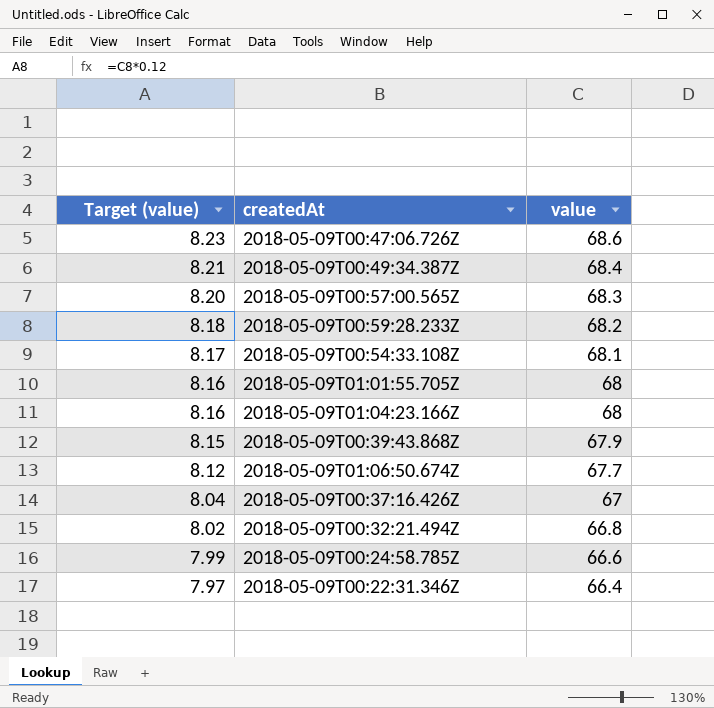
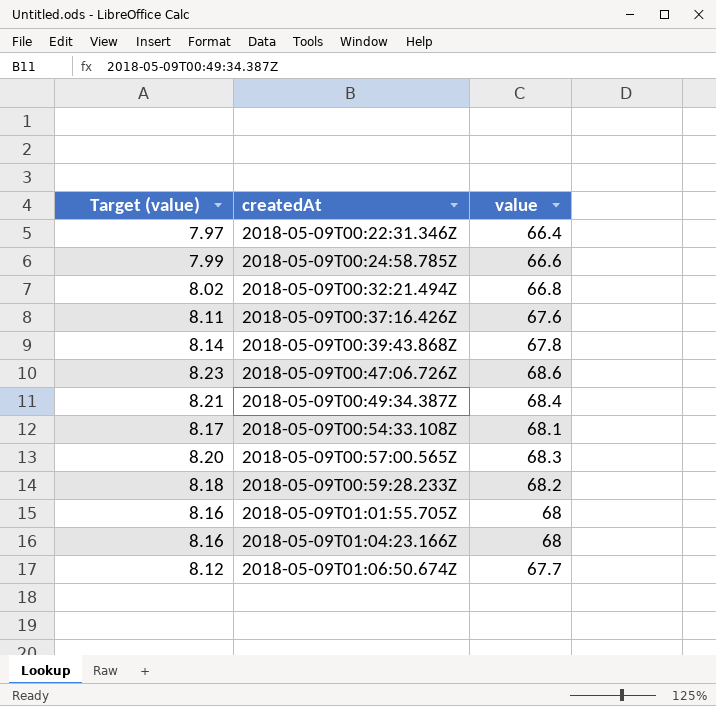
row order: Target (value) descending -> createdAt ascending
2018-05-09T00:37:16.426Z | Target (value): 8.04 -> 8.11
2018-05-09T00:37:16.426Z | value: 67 -> 67.6
2018-05-09T00:39:43.868Z | Target (value): 8.15 -> 8.14
2018-05-09T00:39:43.868Z | value: 67.9 -> 67.8

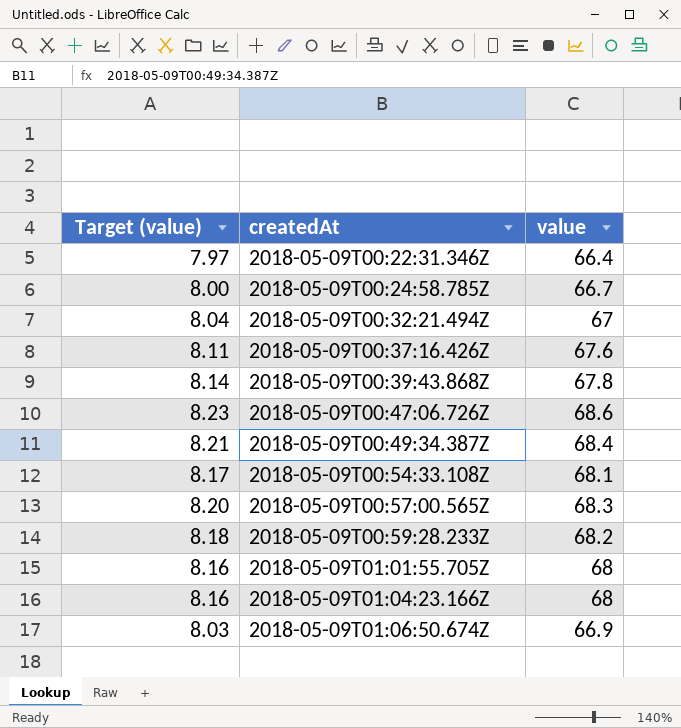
2018-05-09T00:24:58.785Z | Target (value): 7.99 -> 8.00
2018-05-09T00:24:58.785Z | value: 66.6 -> 66.7
2018-05-09T00:32:21.494Z | Target (value): 8.02 -> 8.04
2018-05-09T00:32:21.494Z | value: 66.8 -> 67
2018-05-09T01:06:50.674Z | Target (value): 8.12 -> 8.03
2018-05-09T01:06:50.674Z | value: 67.7 -> 66.9

